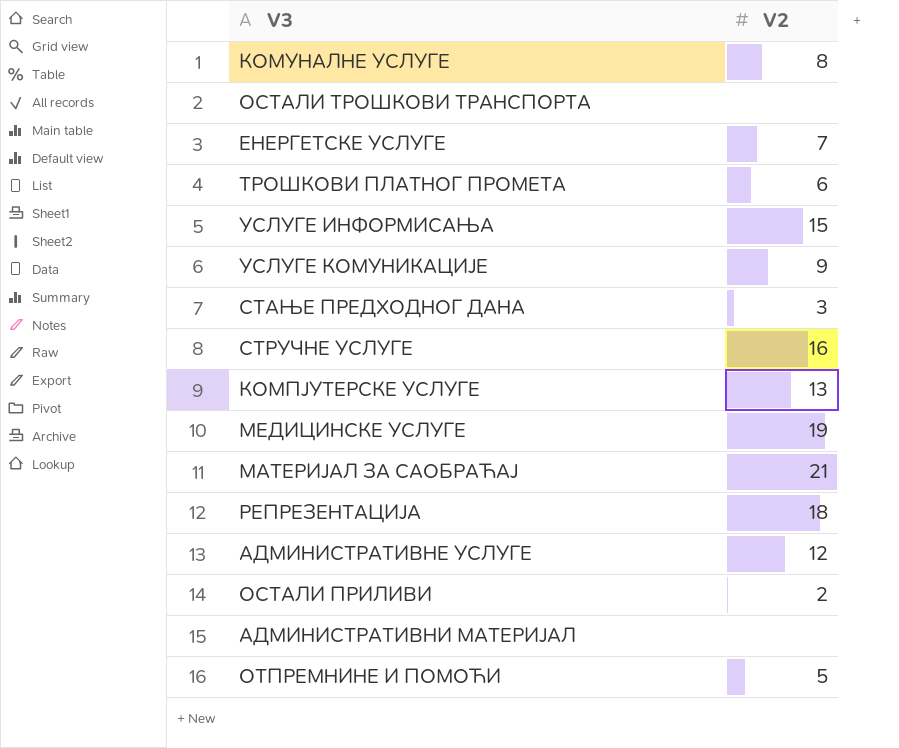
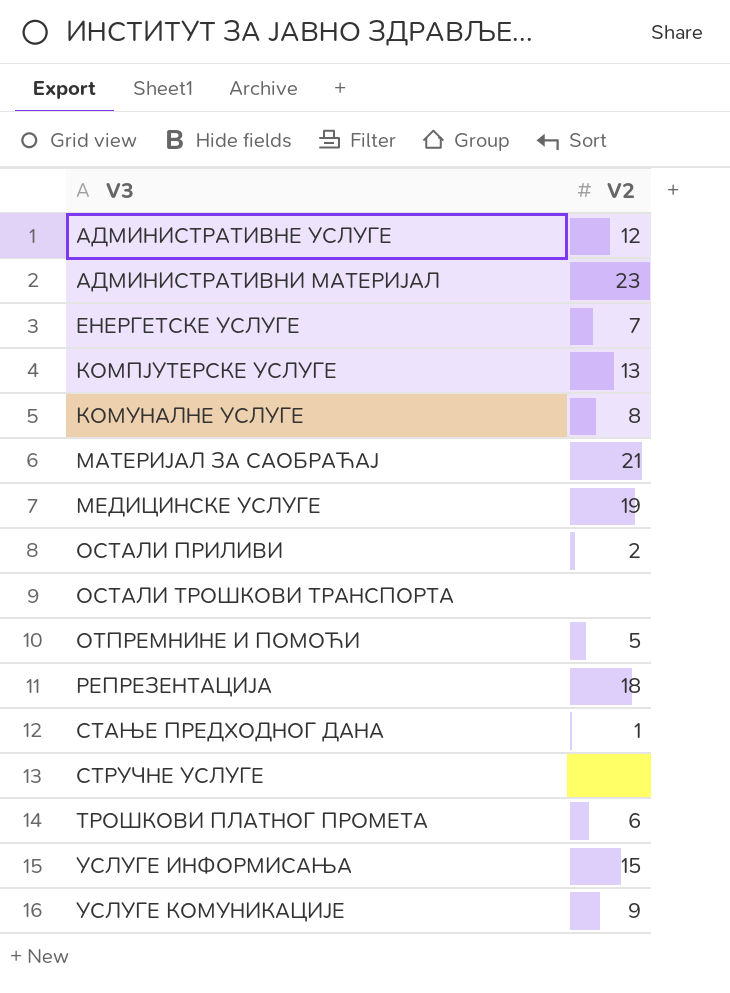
row order: none -> V3 ascending
АДМИНИСТРАТИВНИ МАТЕРИЈАЛ | V2: none -> 23
СТАЊЕ ПРЕДХОДНОГ ДАНА | V2: 3 -> 1
СТРУЧНЕ УСЛУГЕ | V2: 16 -> none

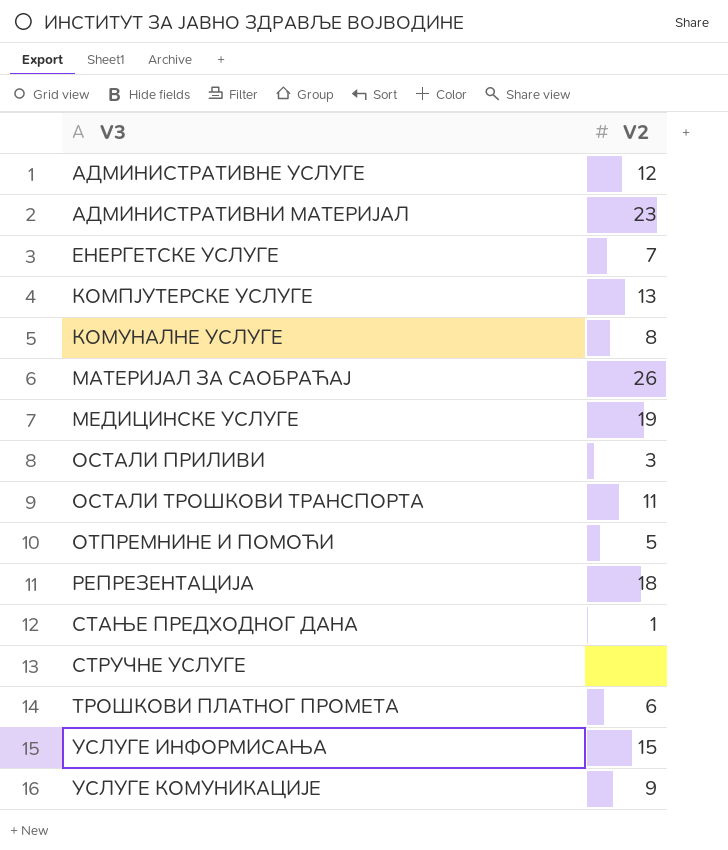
МАТЕРИЈАЛ ЗА САОБРАЋАЈ | V2: 21 -> 26
ОСТАЛИ ПРИЛИВИ | V2: 2 -> 3
ОСТАЛИ ТРОШКОВИ ТРАНСПОРТА | V2: none -> 11

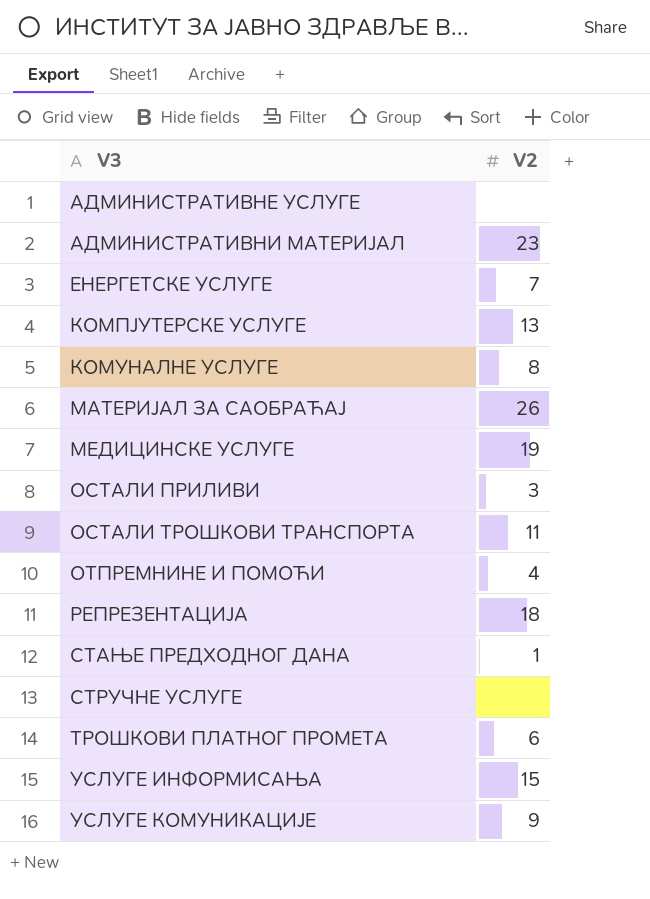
АДМИНИСТРАТИВНЕ УСЛУГЕ | V2: 12 -> none
ОТПРЕМНИНЕ И ПОМОЋИ | V2: 5 -> 4

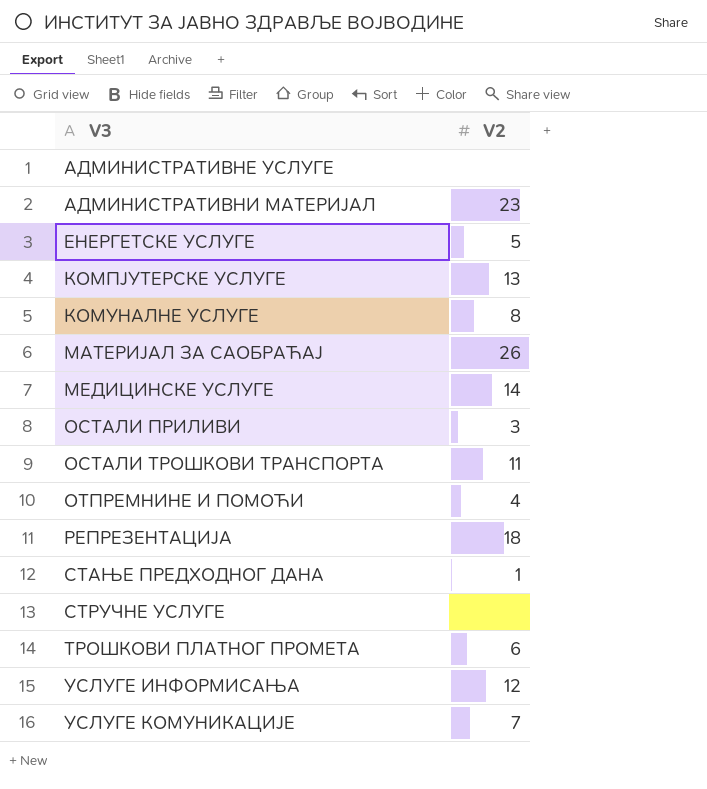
ЕНЕРГЕТСКЕ УСЛУГЕ | V2: 7 -> 5
МЕДИЦИНСКЕ УСЛУГЕ | V2: 19 -> 14
УСЛУГЕ ИНФОРМИСАЊА | V2: 15 -> 12
УСЛУГЕ КОМУНИКАЦИЈЕ | V2: 9 -> 7

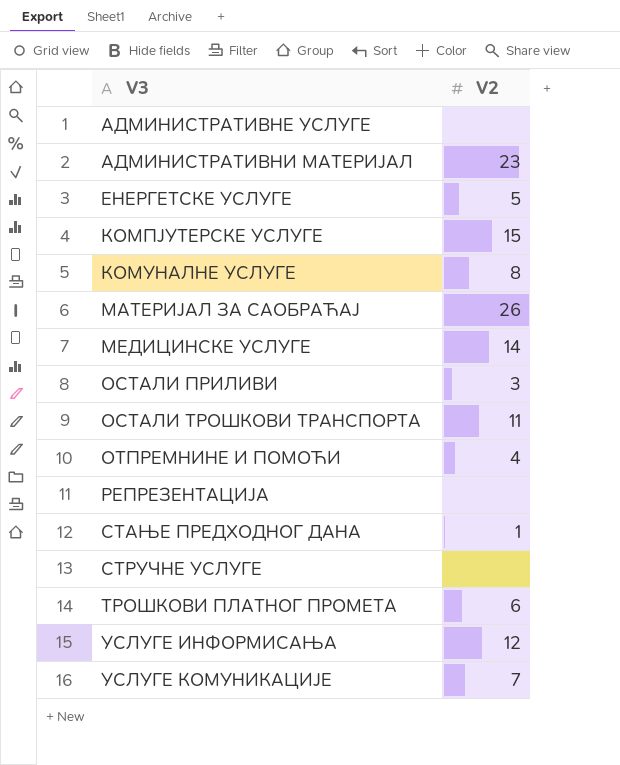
КОМПЈУТЕРСКЕ УСЛУГЕ | V2: 13 -> 15
РЕПРЕЗЕНТАЦИЈА | V2: 18 -> none

